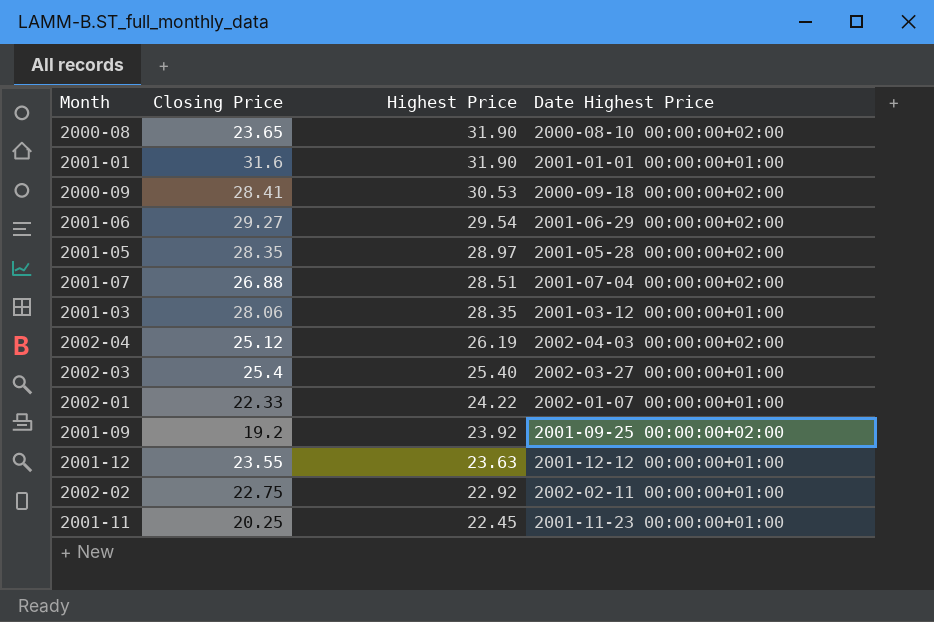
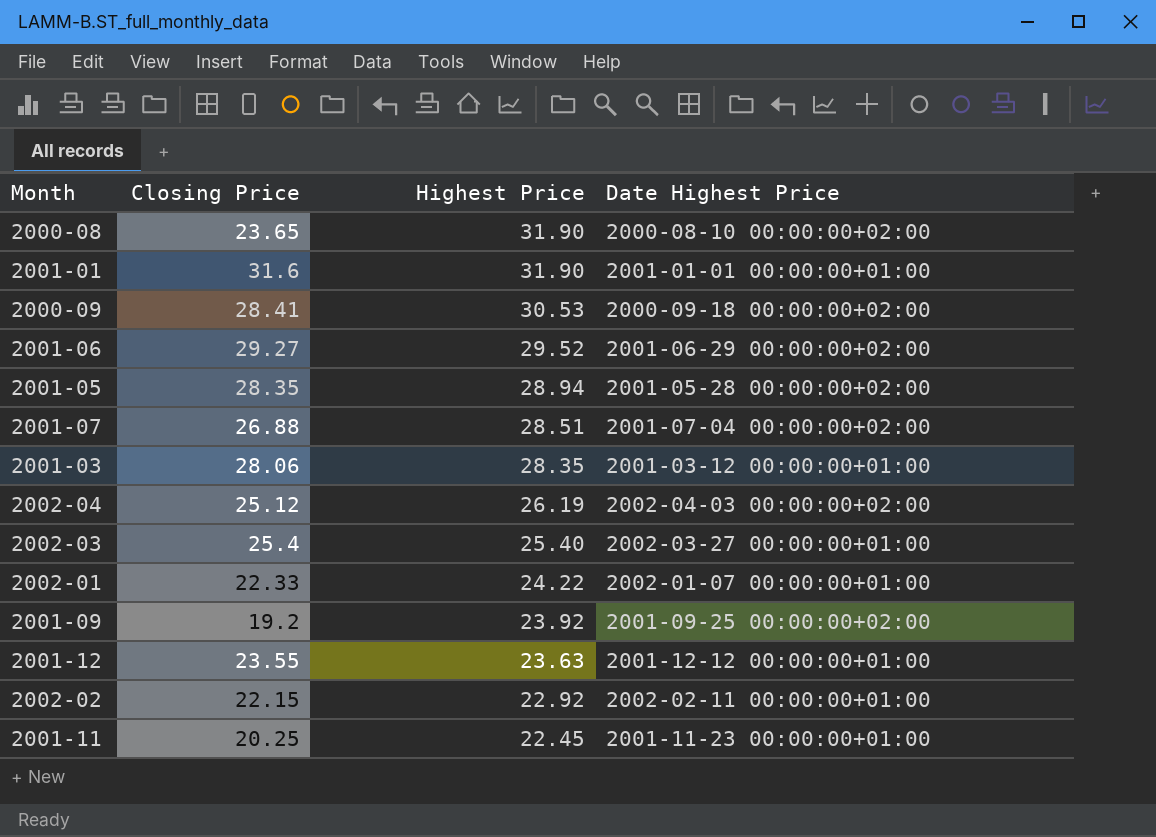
2001-06 | Highest Price: 29.54 -> 29.52
2001-05 | Highest Price: 28.97 -> 28.94
2002-02 | Closing Price: 22.75 -> 22.15

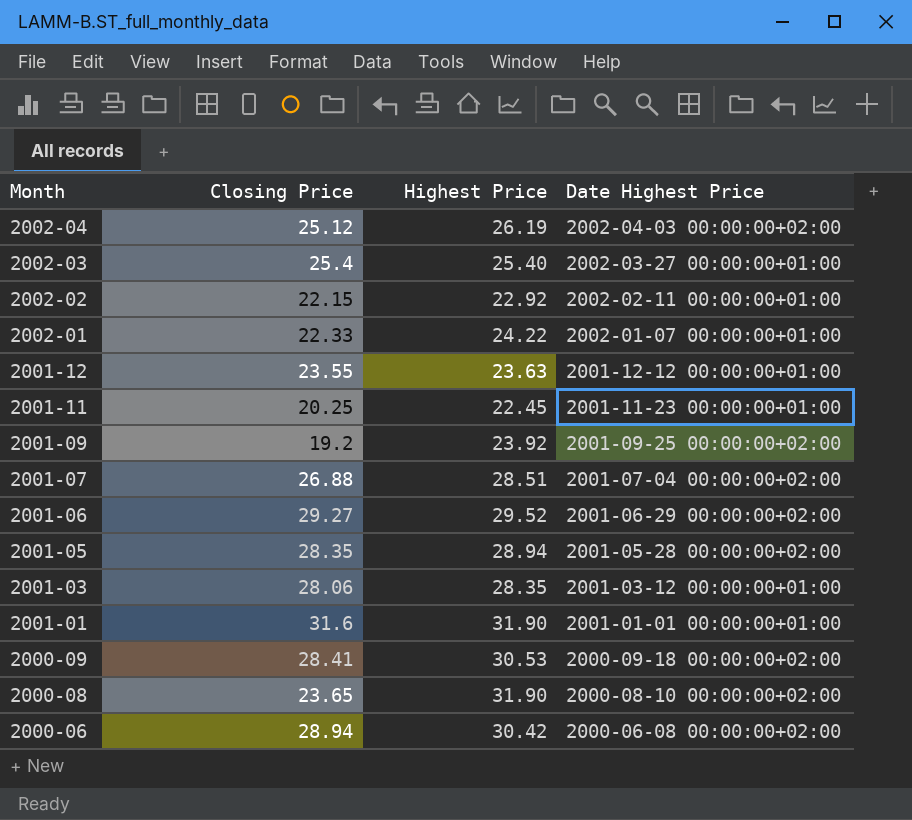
row order: Highest Price descending -> Month descending
row 2000-06: none -> 28.94 | 30.42 | 2000-06-08 00:00:00+02:00

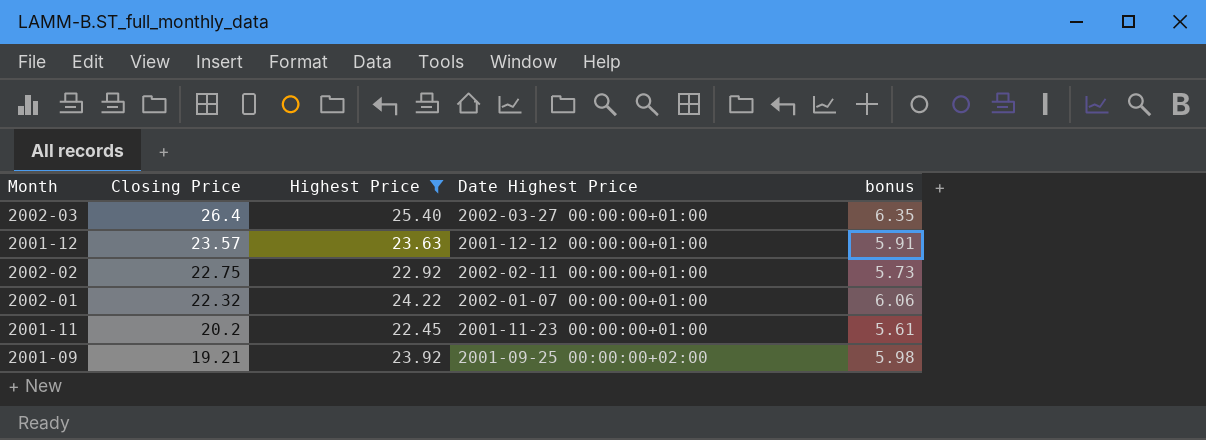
filter: none -> Highest Price <= 25.40
row order: Month descending -> Closing Price descending
column bonus | formula: none -> [Highest Price] * 0.25
2002-03 | Closing Price: 25.4 -> 26.4
2001-12 | Closing Price: 23.55 -> 23.57
2002-02 | Closing Price: 22.15 -> 22.75
2002-01 | Closing Price: 22.33 -> 22.32
2001-11 | Closing Price: 20.25 -> 20.2
2001-09 | Closing Price: 19.2 -> 19.21

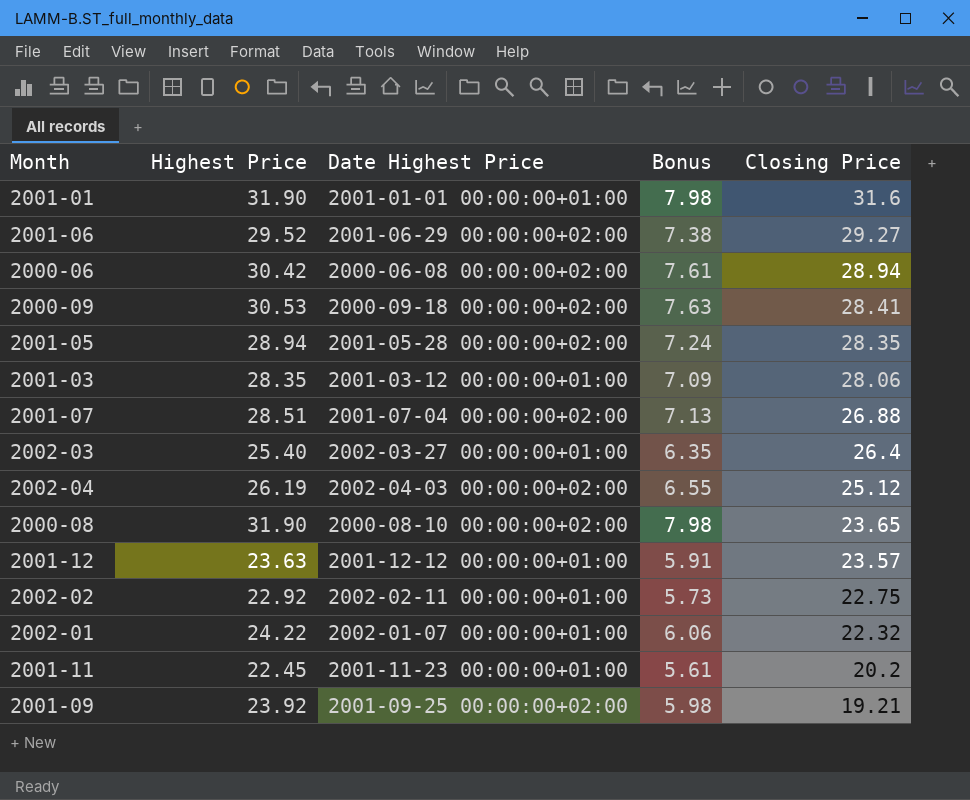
filter: Highest Price <= 25.40 -> none
column name: bonus -> Bonus
column Closing Price | position: 2 -> 5

